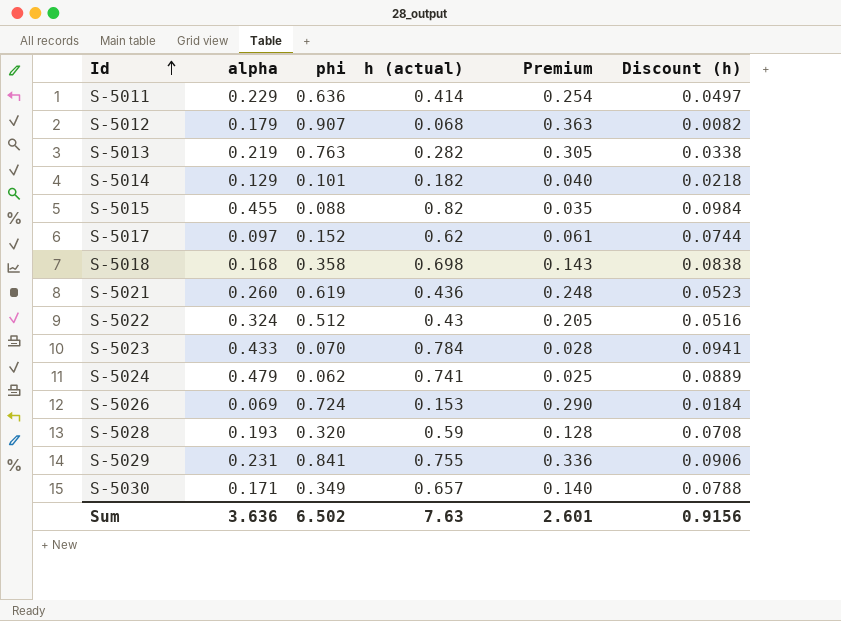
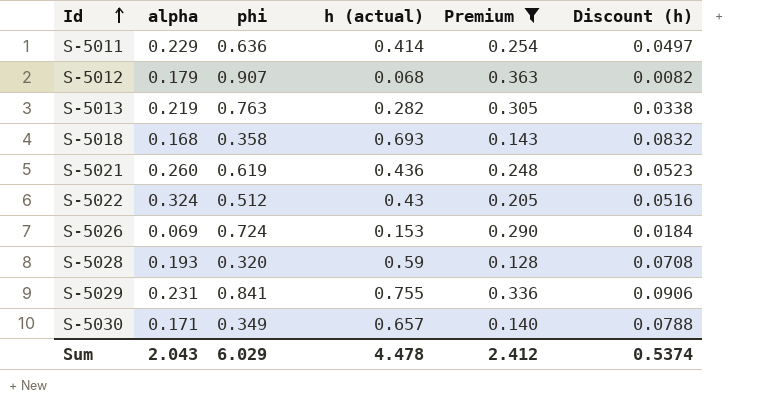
filter: none -> Premium >= 0.128
S-5018 | h (actual): 0.698 -> 0.693
S-5018 | Discount (h): 0.0838 -> 0.0832
Sum | alpha: 3.636 -> 2.043
Sum | phi: 6.502 -> 6.029
Sum | h (actual): 7.63 -> 4.478
Sum | Premium: 2.601 -> 2.412
Sum | Discount (h): 0.9156 -> 0.5374

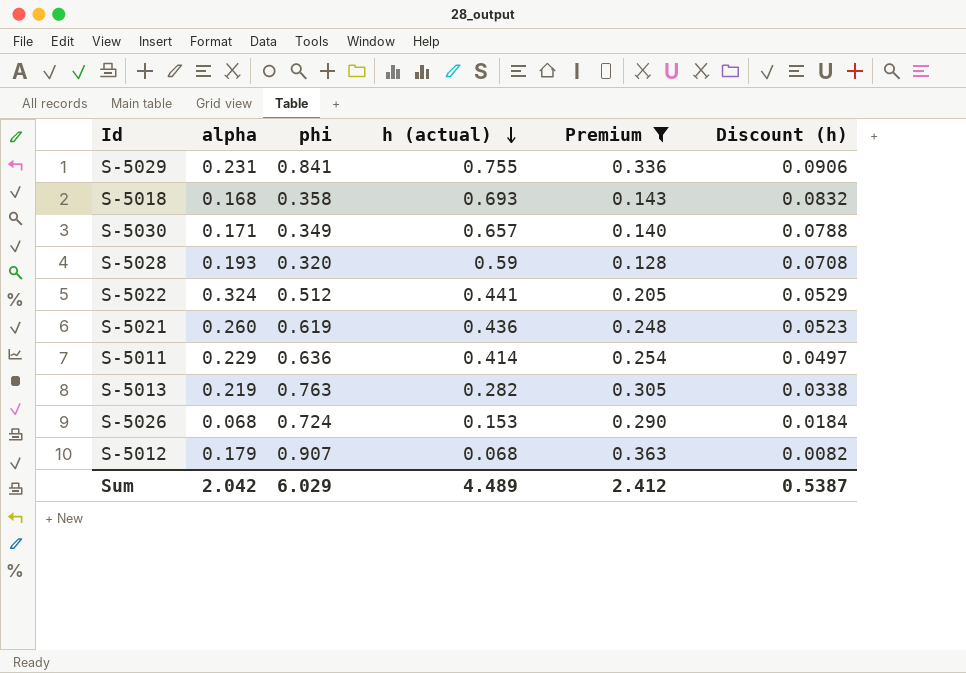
row order: Id ascending -> h (actual) descending
S-5022 | h (actual): 0.43 -> 0.441
S-5022 | Discount (h): 0.0516 -> 0.0529
S-5026 | alpha: 0.069 -> 0.068
Sum | alpha: 2.043 -> 2.042
Sum | h (actual): 4.478 -> 4.489
Sum | Discount (h): 0.5374 -> 0.5387

